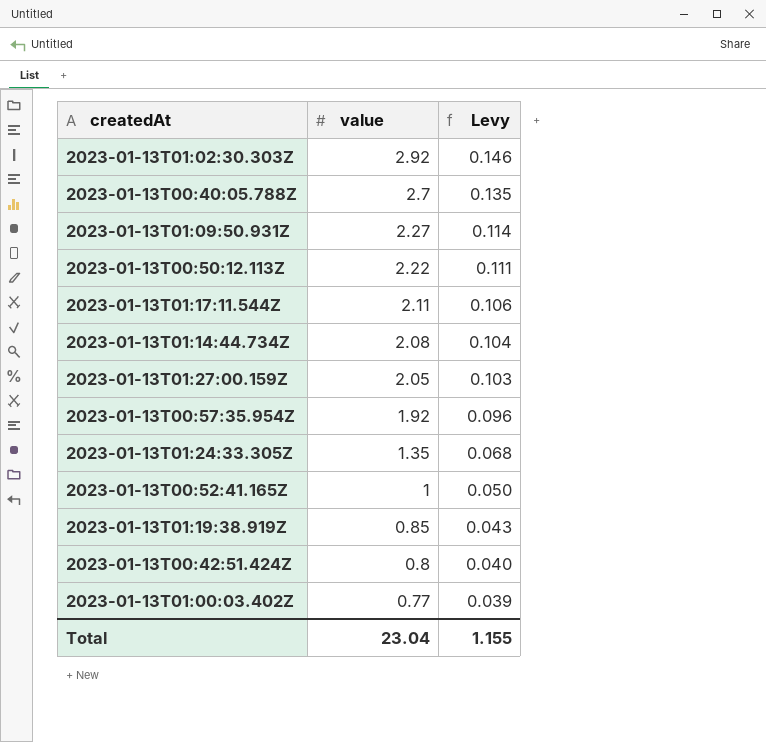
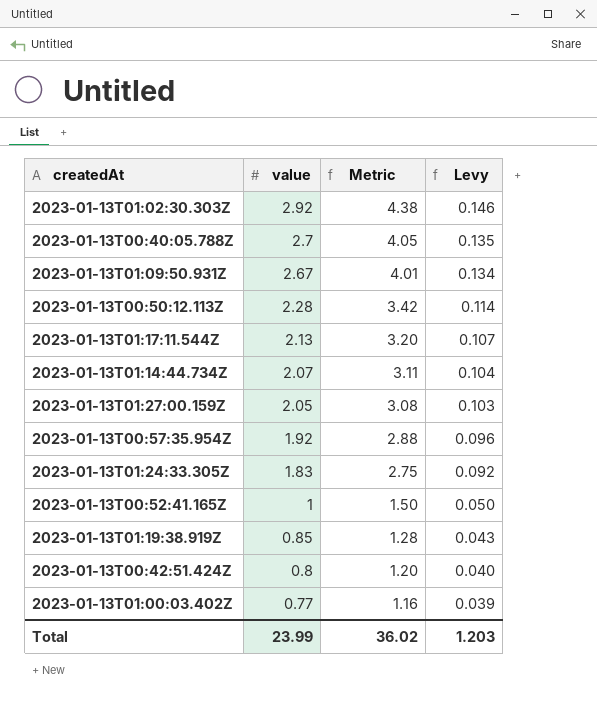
column Metric | formula: none -> [value] * 1.5
2023-01-13T01:09:50.931Z | value: 2.27 -> 2.67
2023-01-13T01:09:50.931Z | Levy: 0.114 -> 0.134
2023-01-13T00:50:12.113Z | value: 2.22 -> 2.28
2023-01-13T00:50:12.113Z | Levy: 0.111 -> 0.114
2023-01-13T01:17:11.544Z | value: 2.11 -> 2.13
2023-01-13T01:17:11.544Z | Levy: 0.106 -> 0.107
2023-01-13T01:14:44.734Z | value: 2.08 -> 2.07
2023-01-13T01:24:33.305Z | value: 1.35 -> 1.83
2023-01-13T01:24:33.305Z | Levy: 0.068 -> 0.092
Total | value: 23.04 -> 23.99
Total | Levy: 1.155 -> 1.203

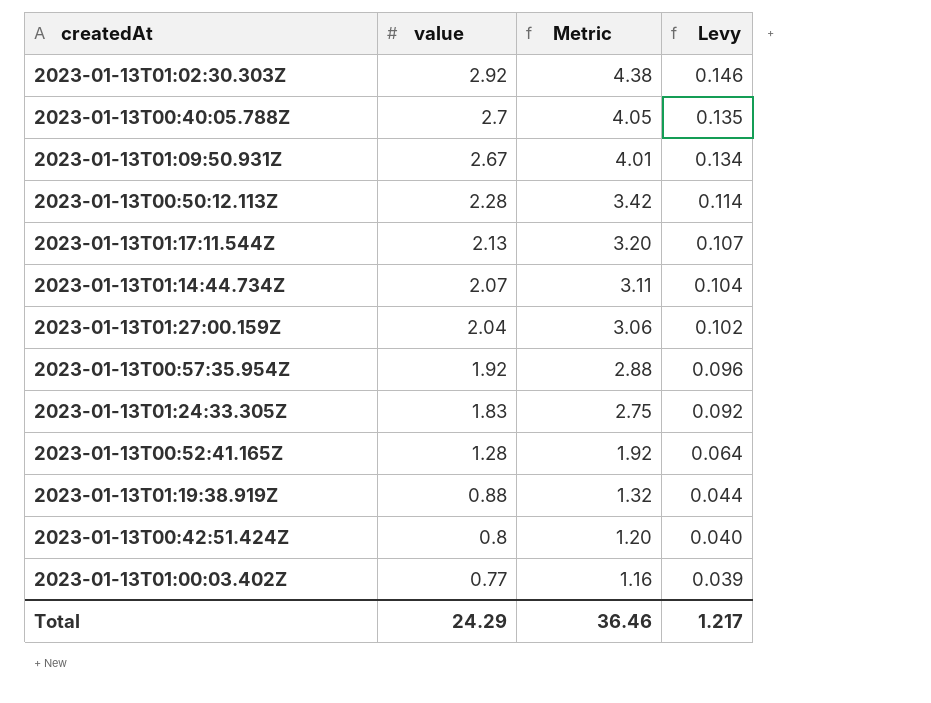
2023-01-13T01:27:00.159Z | value: 2.05 -> 2.04
2023-01-13T01:27:00.159Z | Metric: 3.08 -> 3.06
2023-01-13T01:27:00.159Z | Levy: 0.103 -> 0.102
2023-01-13T00:52:41.165Z | value: 1 -> 1.28
2023-01-13T00:52:41.165Z | Metric: 1.50 -> 1.92
2023-01-13T00:52:41.165Z | Levy: 0.050 -> 0.064
2023-01-13T01:19:38.919Z | value: 0.85 -> 0.88
2023-01-13T01:19:38.919Z | Metric: 1.28 -> 1.32
2023-01-13T01:19:38.919Z | Levy: 0.043 -> 0.044
Total | value: 23.99 -> 24.29
Total | Metric: 36.02 -> 36.46
Total | Levy: 1.203 -> 1.217

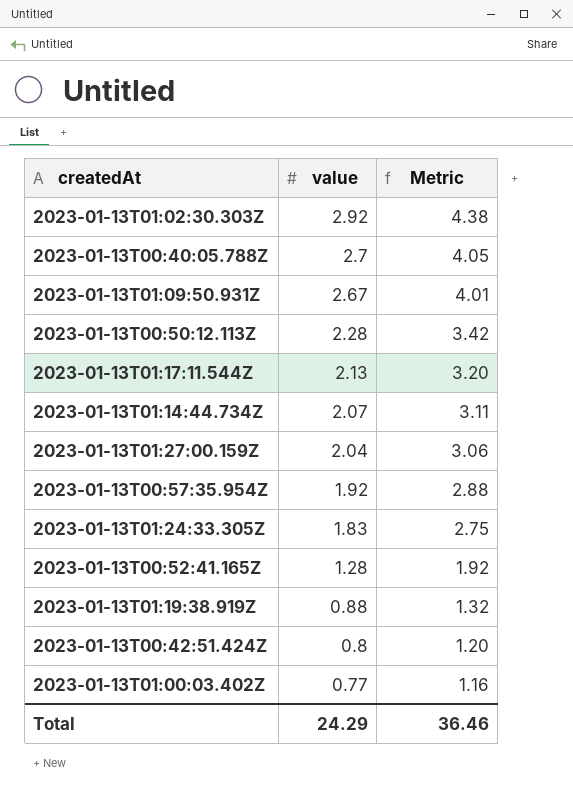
column Levy | formula: [value] * 0.05 -> none

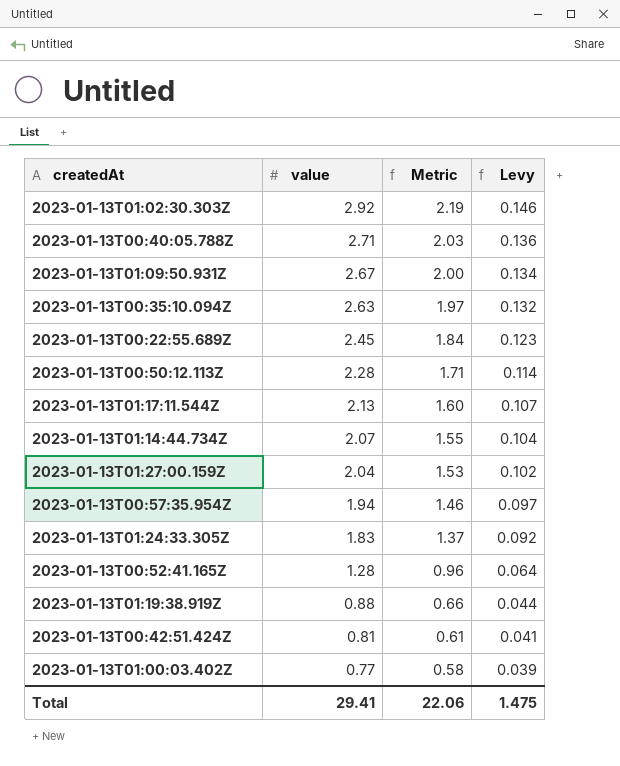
column Metric | formula: [value] * 1.5 -> [value] * 0.75
column Levy | formula: none -> [value] * 0.05
2023-01-13T00:40:05.788Z | value: 2.7 -> 2.71
row 2023-01-13T00:35:10.094Z: none -> 2.63 | 1.97 | 0.132
row 2023-01-13T00:22:55.689Z: none -> 2.45 | 1.84 | 0.123
2023-01-13T00:57:35.954Z | value: 1.92 -> 1.94
2023-01-13T00:42:51.424Z | value: 0.8 -> 0.81
Total | value: 24.29 -> 29.41
Total | Metric: 36.46 -> 22.06

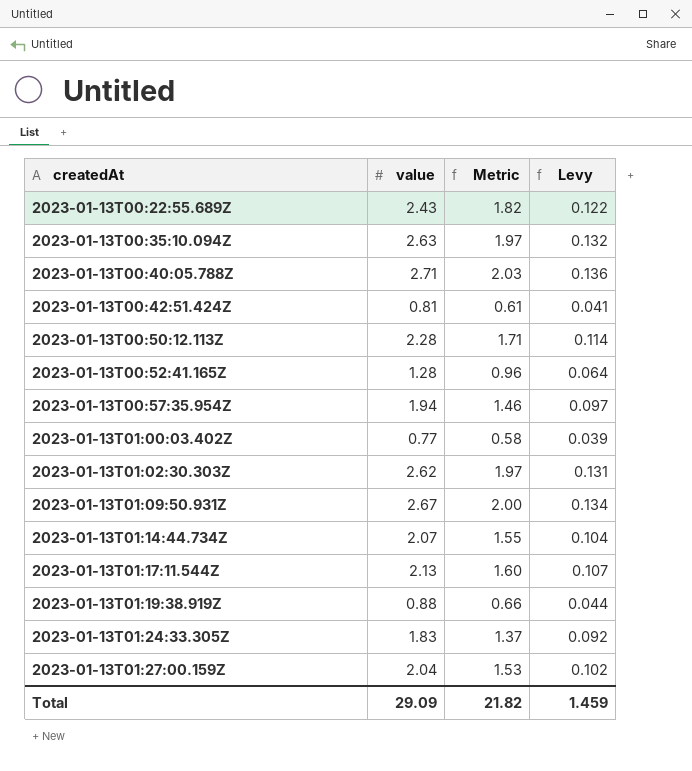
row order: value descending -> createdAt ascending
2023-01-13T00:22:55.689Z | value: 2.45 -> 2.43
2023-01-13T00:22:55.689Z | Metric: 1.84 -> 1.82
2023-01-13T00:22:55.689Z | Levy: 0.123 -> 0.122
2023-01-13T01:02:30.303Z | value: 2.92 -> 2.62
2023-01-13T01:02:30.303Z | Metric: 2.19 -> 1.97
2023-01-13T01:02:30.303Z | Levy: 0.146 -> 0.131
Total | value: 29.41 -> 29.09
Total | Metric: 22.06 -> 21.82
Total | Levy: 1.475 -> 1.459

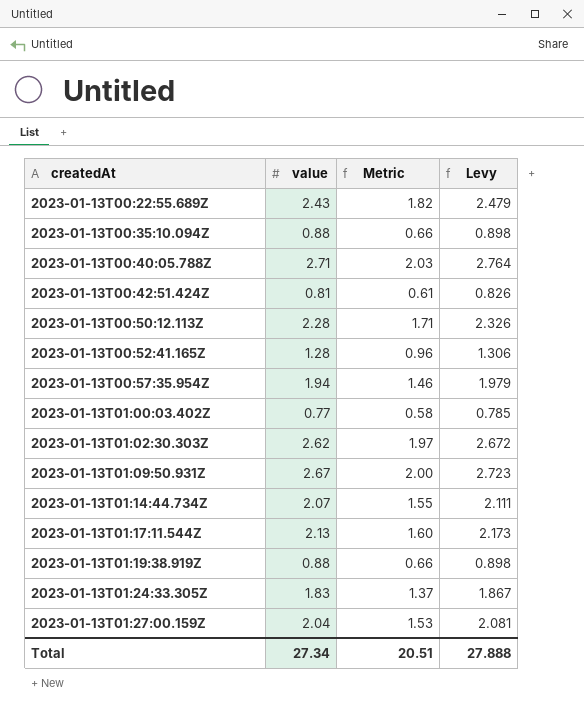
column Levy | formula: [value] * 0.05 -> [value] * 1.02
2023-01-13T00:35:10.094Z | value: 2.63 -> 0.88
2023-01-13T00:35:10.094Z | Metric: 1.97 -> 0.66
Total | value: 29.09 -> 27.34
Total | Metric: 21.82 -> 20.51
Total | Levy: 1.459 -> 27.888

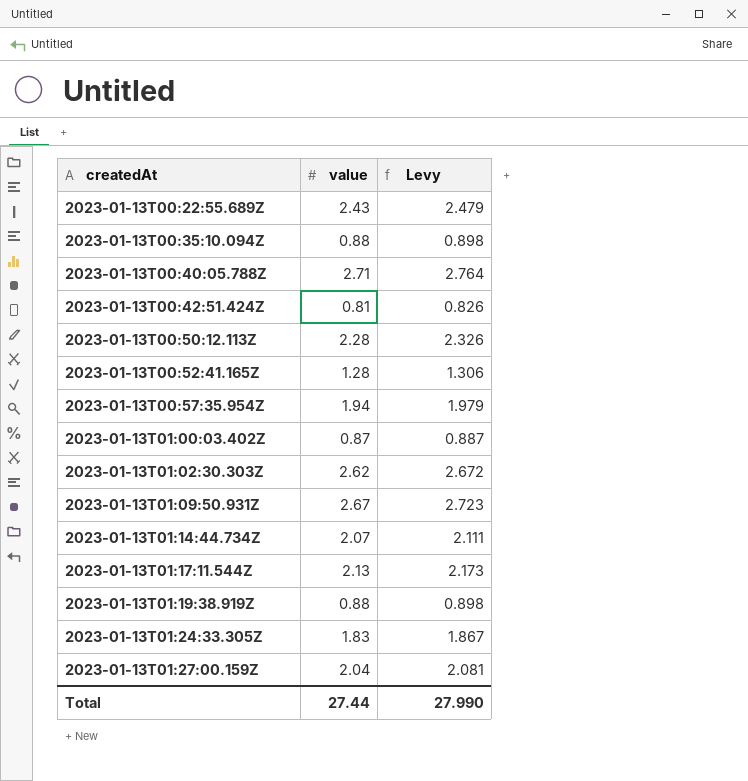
column Metric | formula: [value] * 0.75 -> none
2023-01-13T01:00:03.402Z | value: 0.77 -> 0.87
2023-01-13T01:00:03.402Z | Levy: 0.785 -> 0.887
Total | value: 27.34 -> 27.44
Total | Levy: 27.888 -> 27.990

